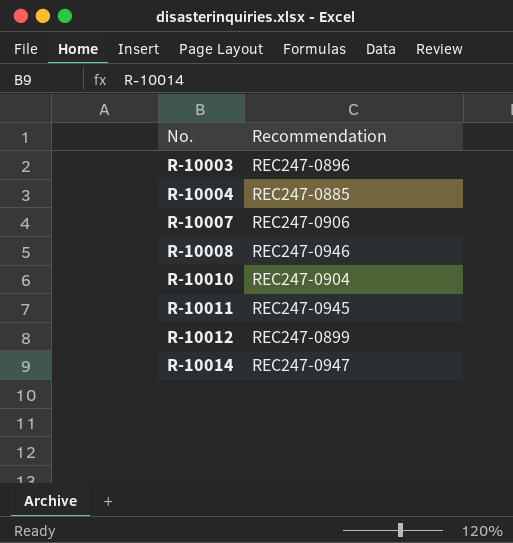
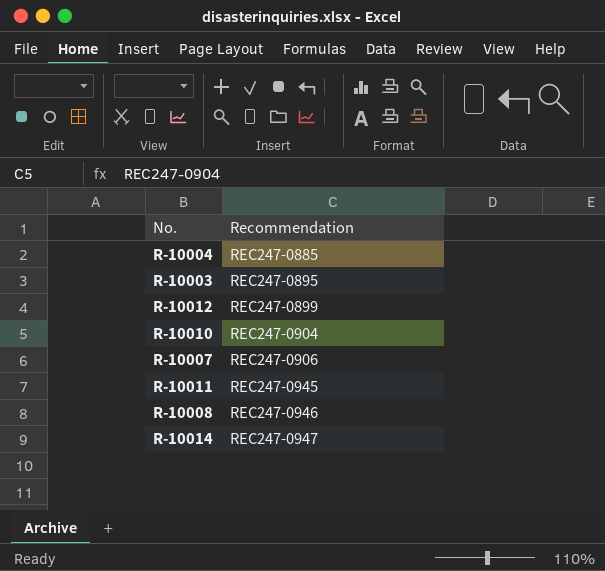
row order: No. ascending -> Recommendation ascending
R-10003 | Recommendation: REC247-0896 -> REC247-0895

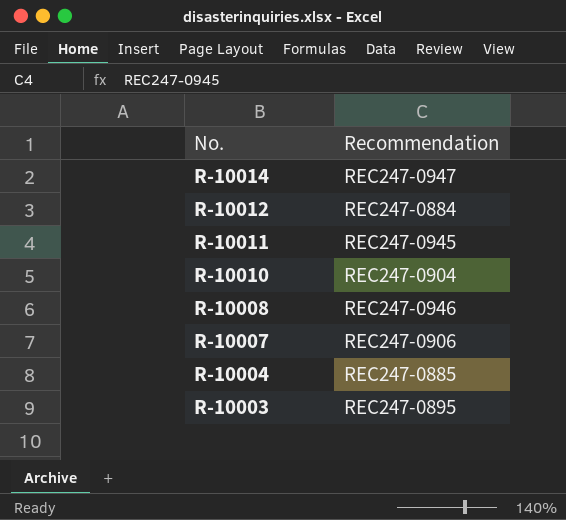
row order: Recommendation ascending -> No. descending
R-10012 | Recommendation: REC247-0899 -> REC247-0884

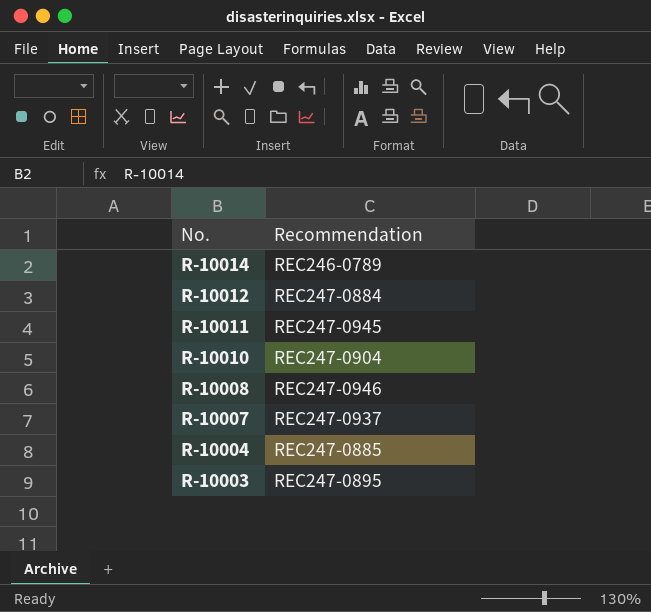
R-10014 | Recommendation: REC247-0947 -> REC246-0789
R-10007 | Recommendation: REC247-0906 -> REC247-0937

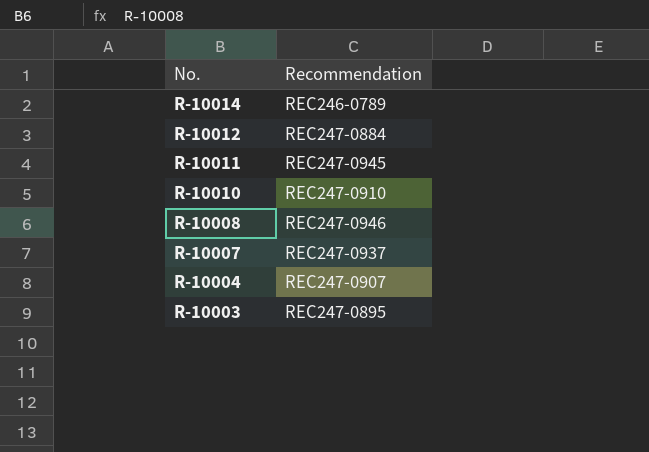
R-10010 | Recommendation: REC247-0904 -> REC247-0910
R-10004 | Recommendation: REC247-0885 -> REC247-0907

